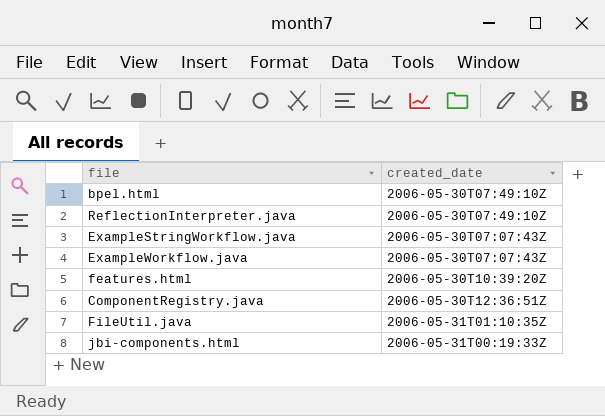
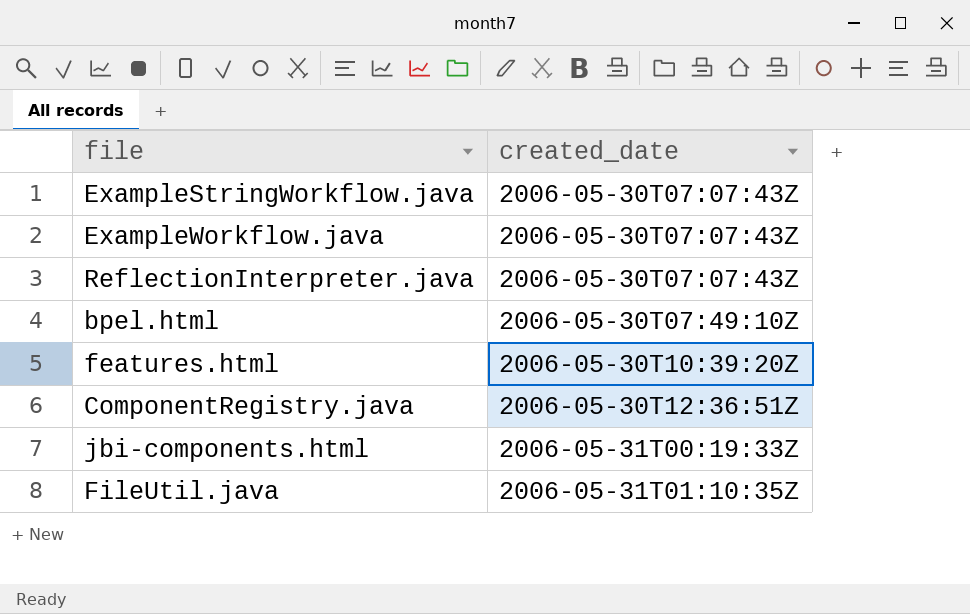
row order: none -> created_date ascending
ReflectionInterpreter.java | created_date: 2006-05-30T07:49:10Z -> 2006-05-30T07:07:43Z

